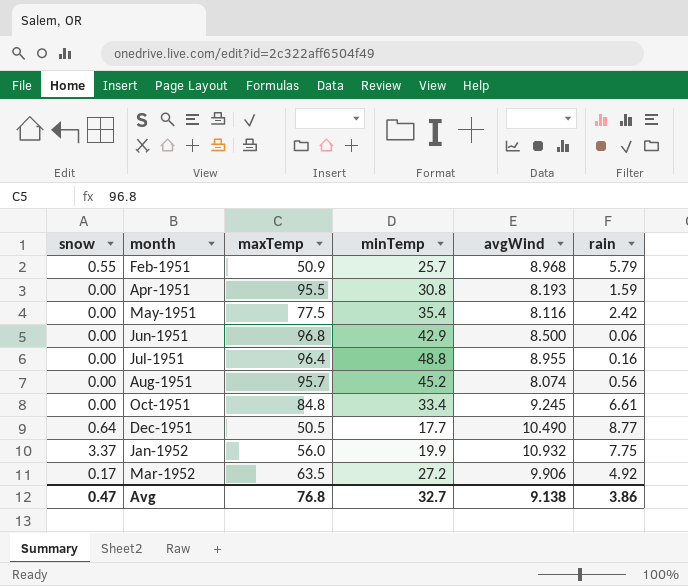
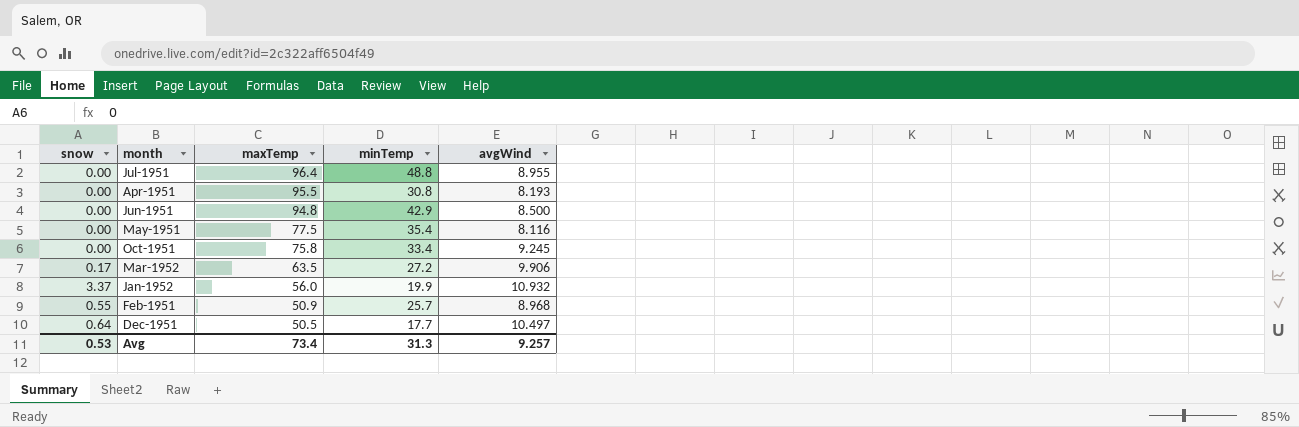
row order: month ascending -> maxTemp descending
column rain | position: 6 -> none
row Aug-1951: 0.00 | 95.7 | 45.2 | 8.074 | 0.56 -> none
Jun-1951 | maxTemp: 96.8 -> 94.8
Oct-1951 | maxTemp: 84.8 -> 75.8
Dec-1951 | avgWind: 10.490 -> 10.497
Avg | snow: 0.47 -> 0.53
Avg | maxTemp: 76.8 -> 73.4
Avg | minTemp: 32.7 -> 31.3
Avg | avgWind: 9.138 -> 9.257

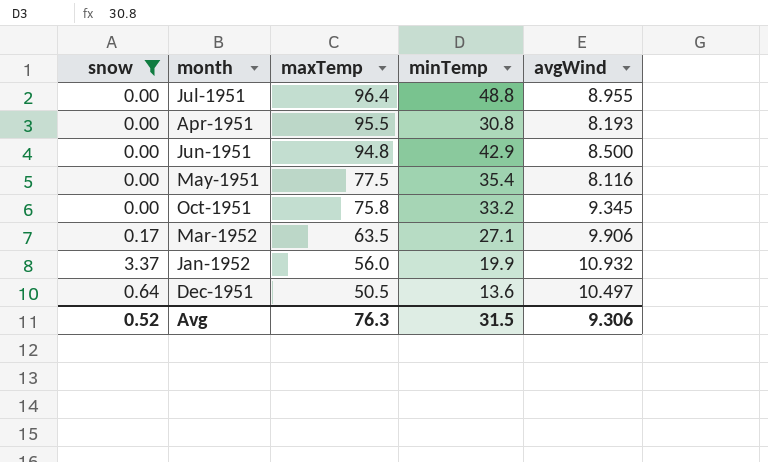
filter: none -> snow != 0.55
Oct-1951 | minTemp: 33.4 -> 33.2
Oct-1951 | avgWind: 9.245 -> 9.345
Mar-1952 | minTemp: 27.2 -> 27.1
Dec-1951 | minTemp: 17.7 -> 13.6
Avg | snow: 0.53 -> 0.52
Avg | maxTemp: 73.4 -> 76.3
Avg | minTemp: 31.3 -> 31.5
Avg | avgWind: 9.257 -> 9.306

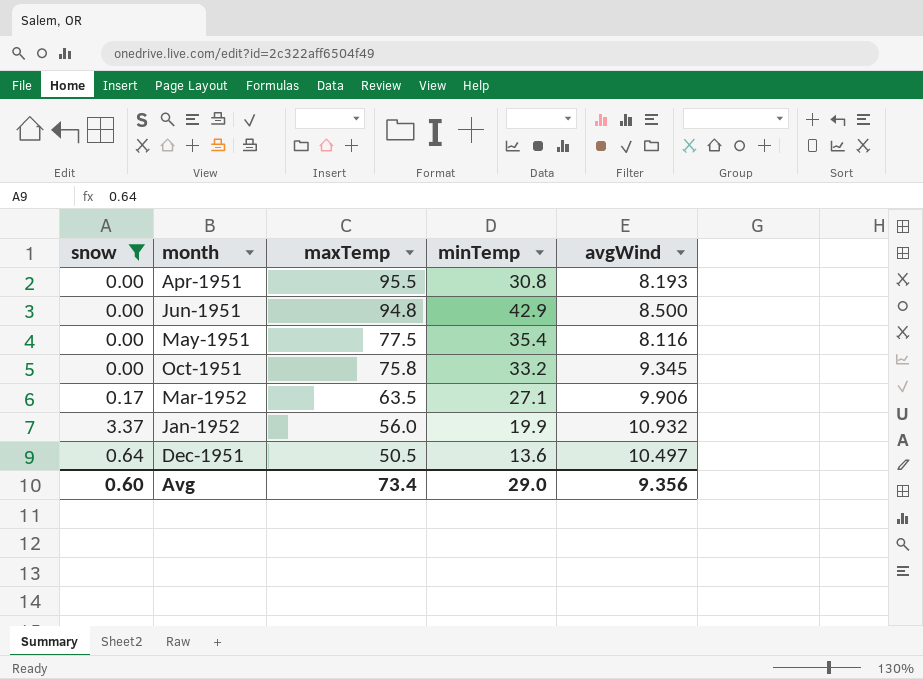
row Jul-1951: 0.00 | 96.4 | 48.8 | 8.955 -> none
Avg | snow: 0.52 -> 0.60
Avg | maxTemp: 76.3 -> 73.4
Avg | minTemp: 31.5 -> 29.0
Avg | avgWind: 9.306 -> 9.356

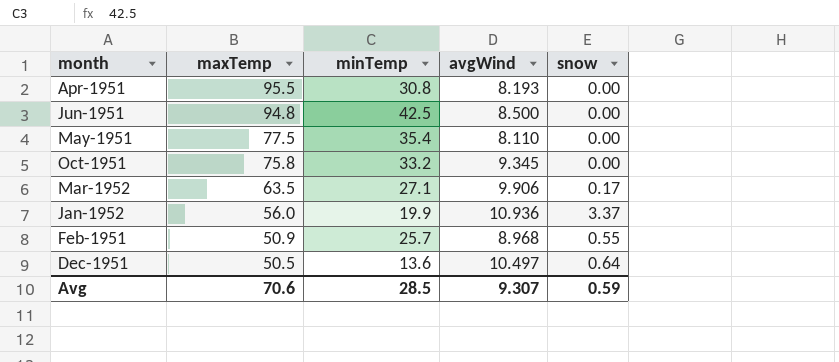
filter: snow != 0.55 -> none
column snow | position: 1 -> 5
Jun-1951 | minTemp: 42.9 -> 42.5
May-1951 | avgWind: 8.116 -> 8.110
Jan-1952 | avgWind: 10.932 -> 10.936
Avg | maxTemp: 73.4 -> 70.6
Avg | minTemp: 29.0 -> 28.5
Avg | avgWind: 9.356 -> 9.307
Avg | snow: 0.60 -> 0.59

